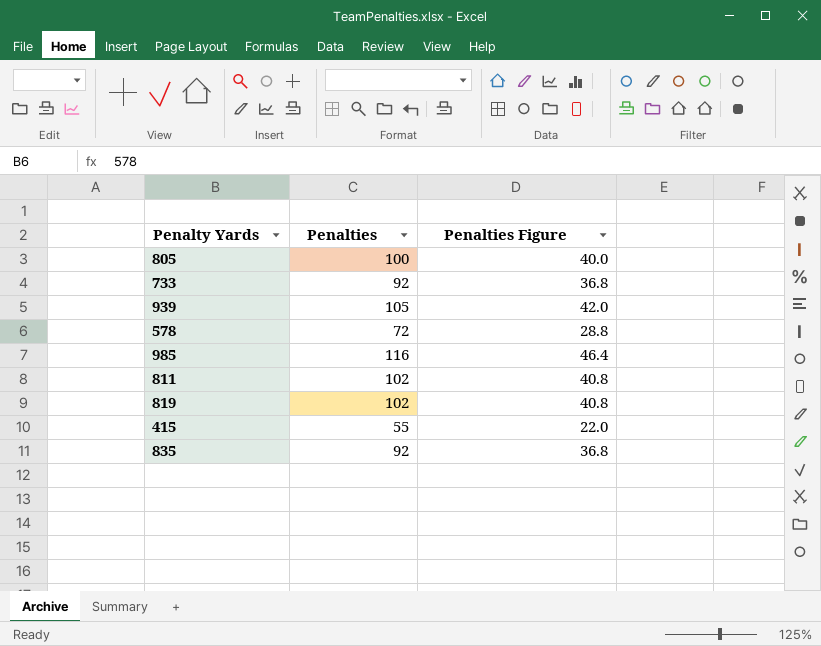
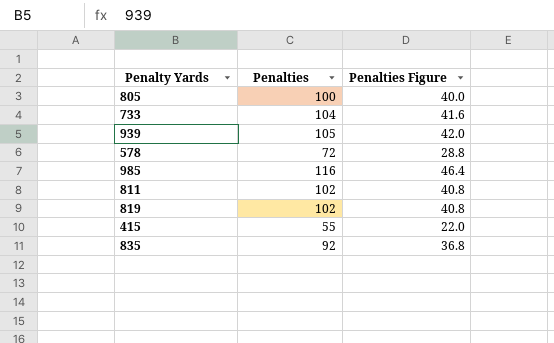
733 | Penalties: 92 -> 104
733 | Penalties Figure: 36.8 -> 41.6

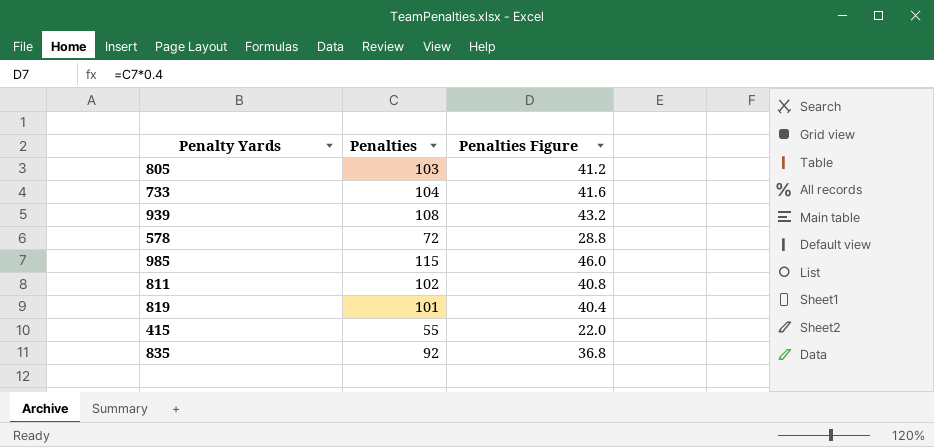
805 | Penalties: 100 -> 103
805 | Penalties Figure: 40.0 -> 41.2
939 | Penalties: 105 -> 108
939 | Penalties Figure: 42.0 -> 43.2
985 | Penalties: 116 -> 115
985 | Penalties Figure: 46.4 -> 46.0
819 | Penalties: 102 -> 101
819 | Penalties Figure: 40.8 -> 40.4

